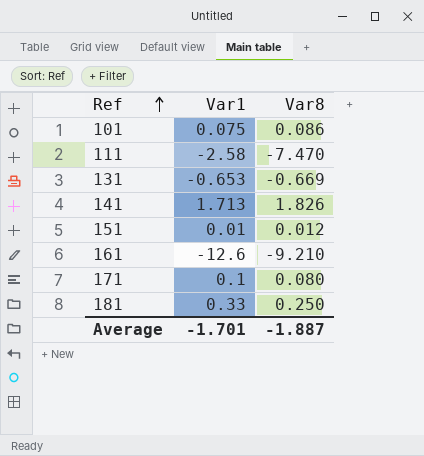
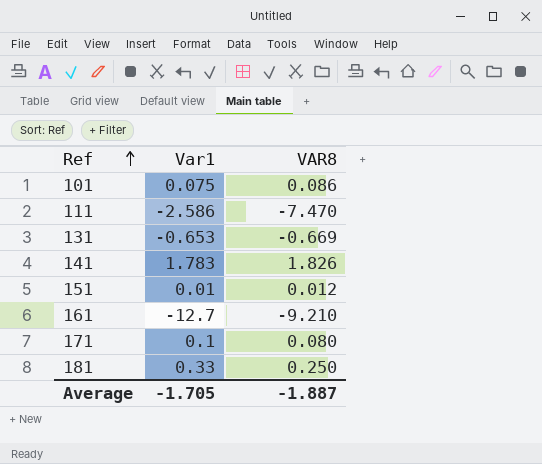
column name: Var8 -> VAR8
111 | Var1: -2.58 -> -2.586
141 | Var1: 1.713 -> 1.783
161 | Var1: -12.6 -> -12.7
Average | Var1: -1.701 -> -1.705

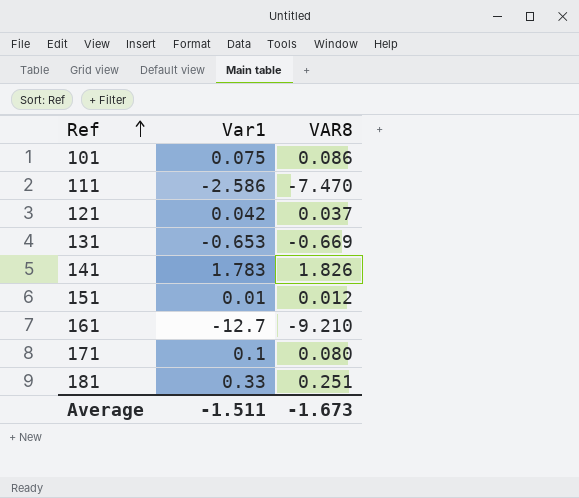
row 121: none -> 0.042 | 0.037
181 | VAR8: 0.250 -> 0.251
Average | Var1: -1.705 -> -1.511
Average | VAR8: -1.887 -> -1.673

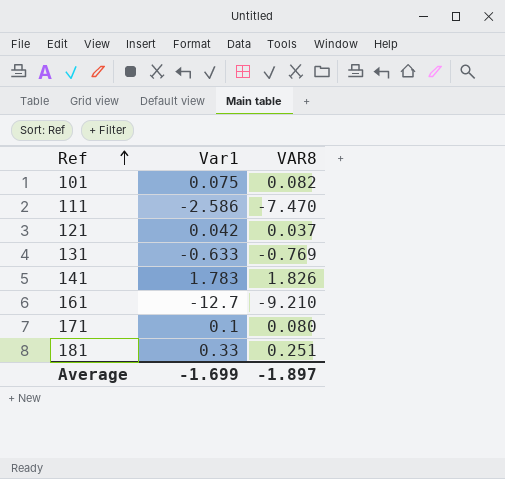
row 151: 0.01 | 0.012 -> none
101 | VAR8: 0.086 -> 0.082
131 | Var1: -0.653 -> -0.633
131 | VAR8: -0.669 -> -0.769
Average | Var1: -1.511 -> -1.699
Average | VAR8: -1.673 -> -1.897

